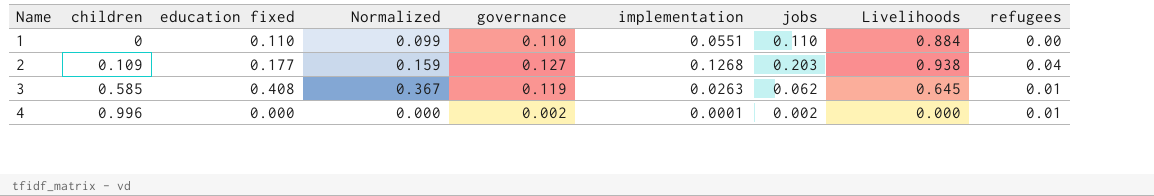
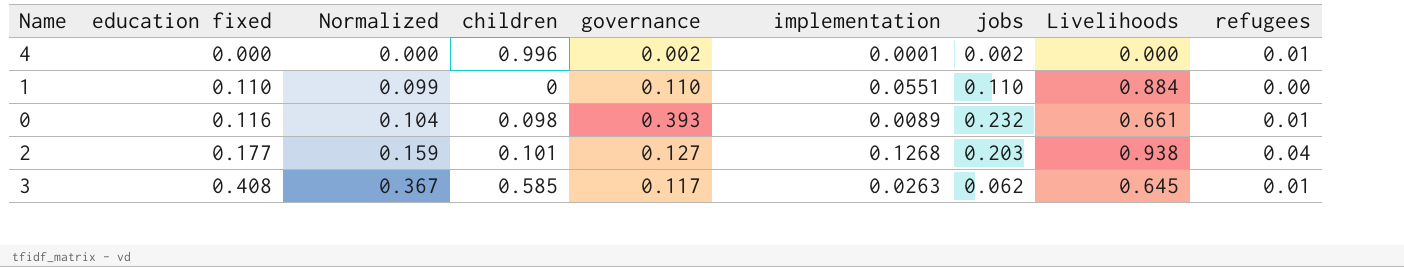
row order: Name ascending -> education fixed ascending
column children | position: 2 -> 4
row 0: none -> 0.116 | 0.104 | 0.098 | 0.393 | 0.0089 | 0.232 | 0.661 | 0.01
2 | children: 0.109 -> 0.101
3 | governance: 0.119 -> 0.117

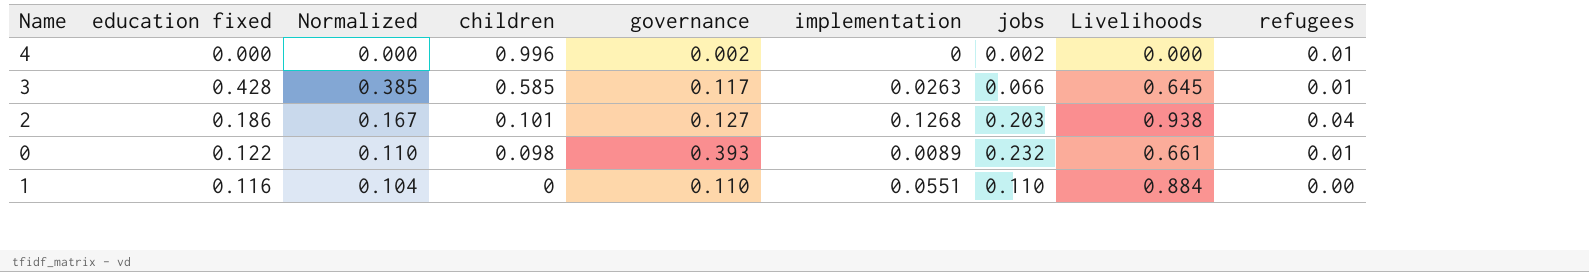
row order: education fixed ascending -> children descending
4 | implementation: 0.0001 -> 0
3 | education fixed: 0.408 -> 0.428
3 | Normalized: 0.367 -> 0.385
3 | jobs: 0.062 -> 0.066
2 | education fixed: 0.177 -> 0.186
2 | Normalized: 0.159 -> 0.167
0 | education fixed: 0.116 -> 0.122
0 | Normalized: 0.104 -> 0.110
1 | education fixed: 0.110 -> 0.116
1 | Normalized: 0.099 -> 0.104

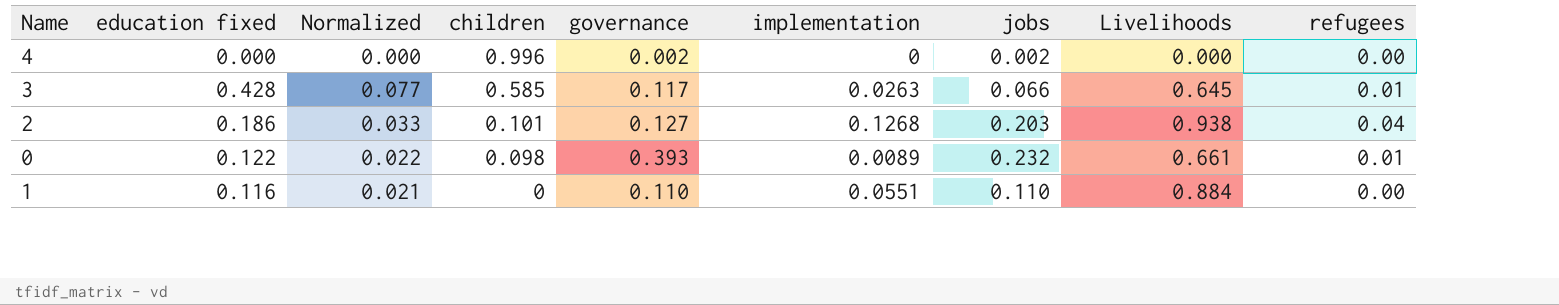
column Normalized | formula: [education fixed] * 0.9 -> [education fixed] * 0.18
4 | refugees: 0.01 -> 0.00

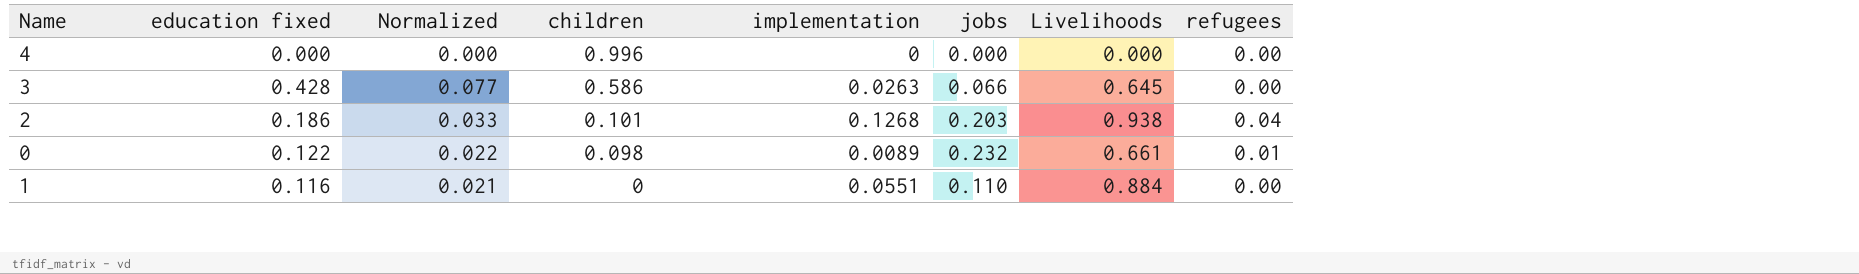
column governance | position: 5 -> none
4 | jobs: 0.002 -> 0.000
3 | children: 0.585 -> 0.586
3 | refugees: 0.01 -> 0.00

